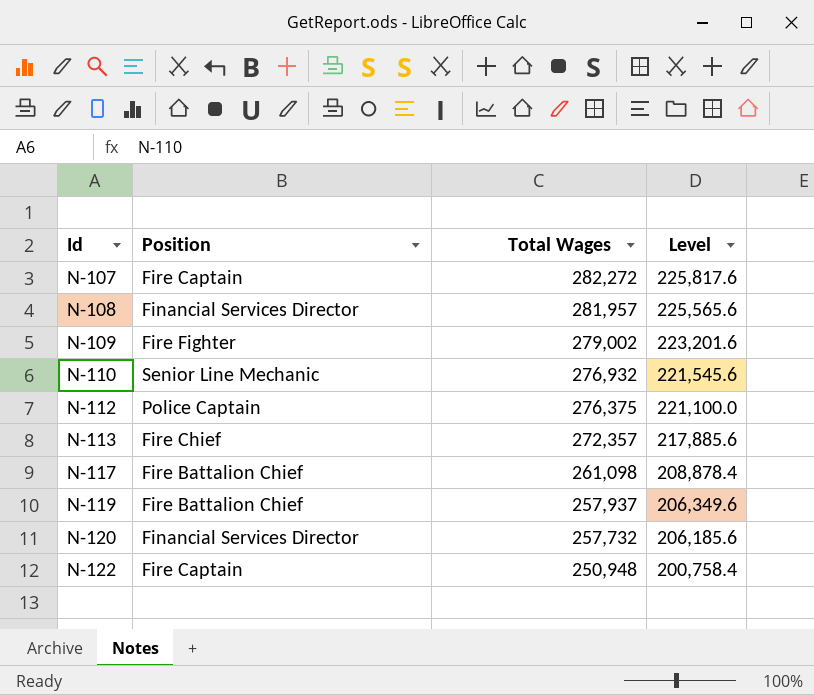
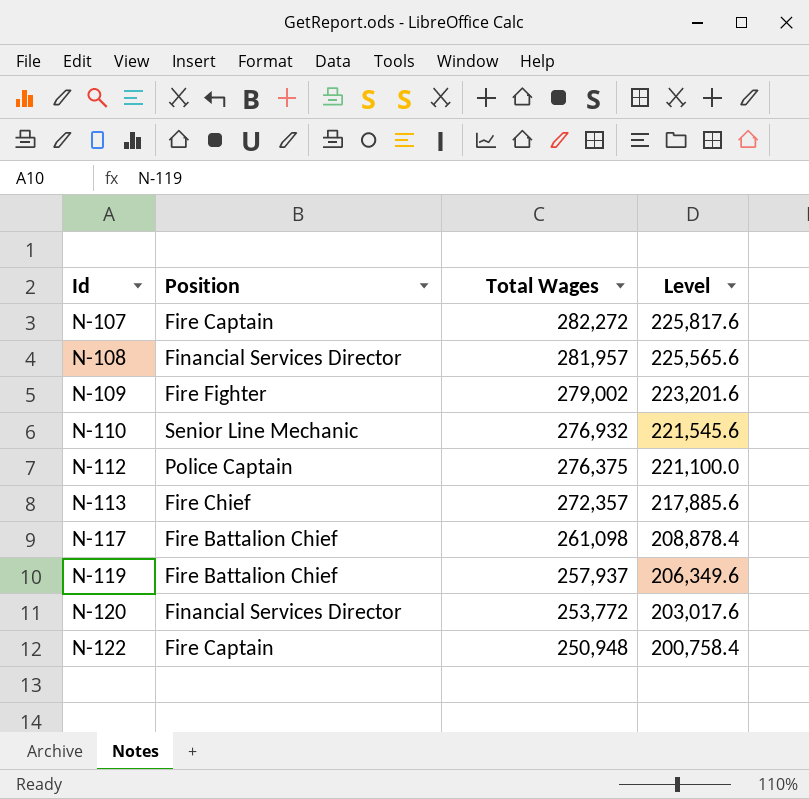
N-120 | Total Wages: 257,732 -> 253,772
N-120 | Level: 206,185.6 -> 203,017.6

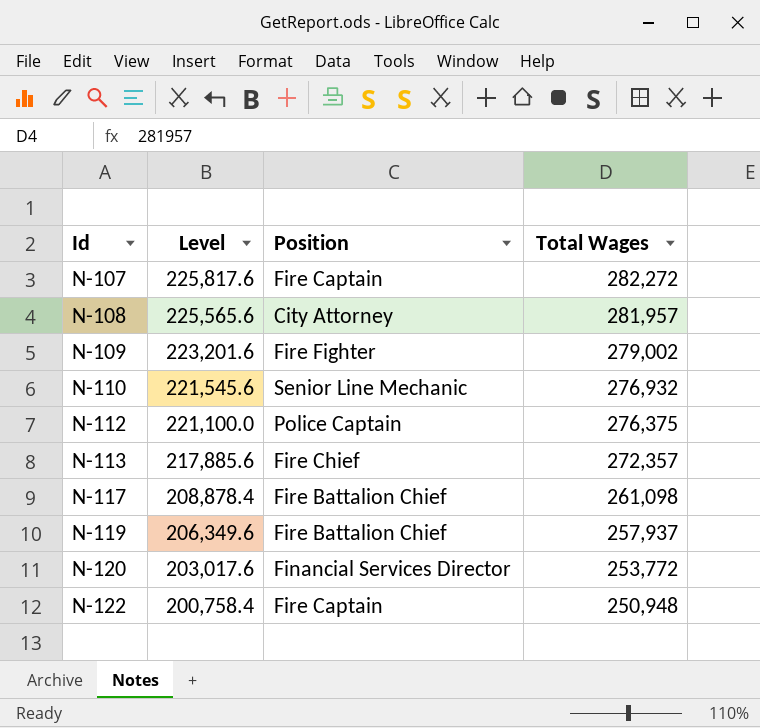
column Level | position: 4 -> 2
N-108 | Position: Financial Services Director -> City Attorney

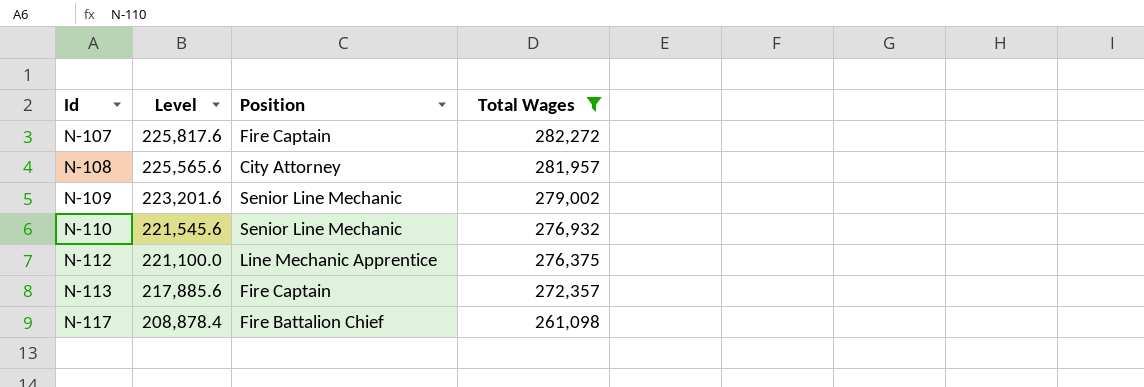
filter: none -> Total Wages >= 261,098
N-109 | Position: Fire Fighter -> Senior Line Mechanic
N-112 | Position: Police Captain -> Line Mechanic Apprentice
N-113 | Position: Fire Chief -> Fire Captain

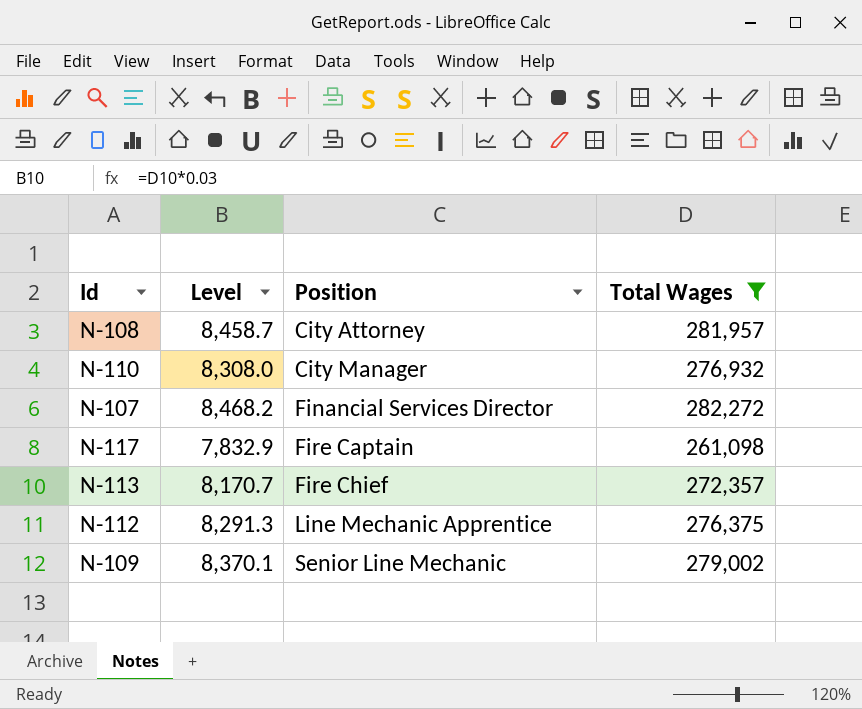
row order: Id ascending -> Position ascending
column Level | formula: [Total Wages] * 0.8 -> [Total Wages] * 0.03
N-110 | Position: Senior Line Mechanic -> City Manager
N-107 | Position: Fire Captain -> Financial Services Director
N-117 | Position: Fire Battalion Chief -> Fire Captain
N-113 | Position: Fire Captain -> Fire Chief

